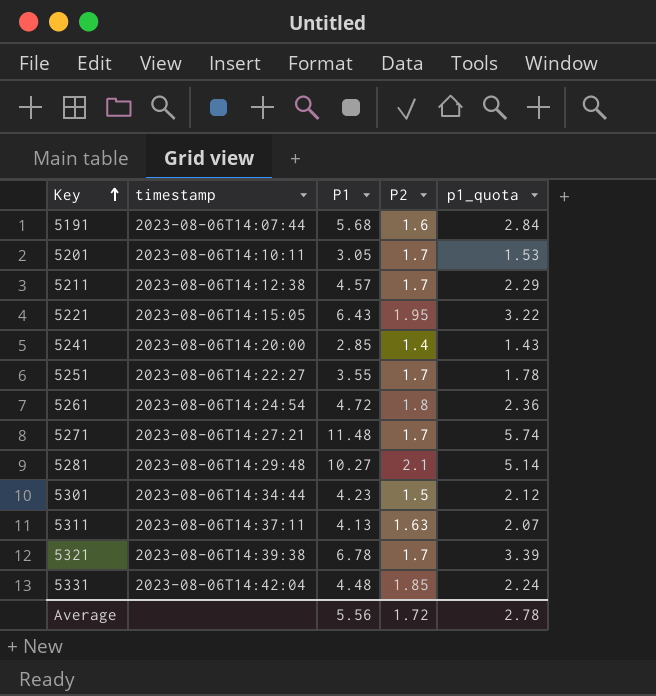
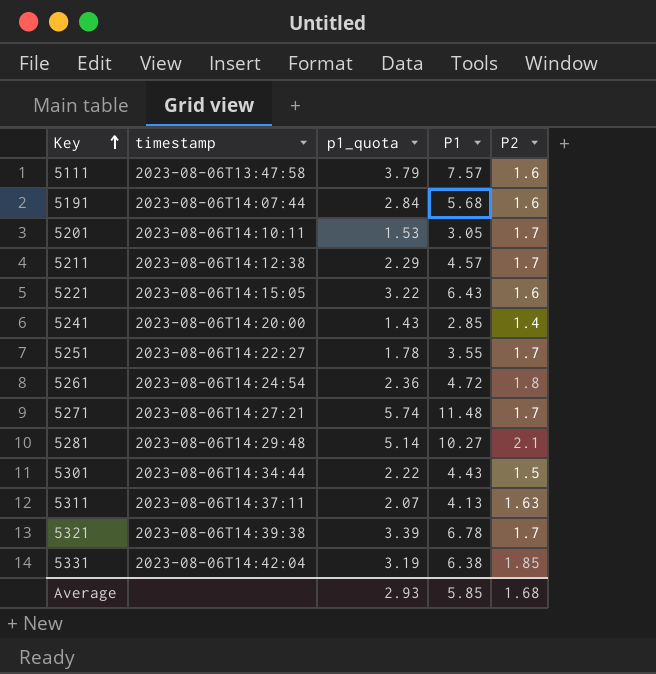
column p1_quota | position: 5 -> 3
row 5111: none -> 2023-08-06T13:47:58 | 3.79 | 7.57 | 1.6
5221 | P2: 1.95 -> 1.6
5301 | p1_quota: 2.12 -> 2.22
5301 | P1: 4.23 -> 4.43
5331 | p1_quota: 2.24 -> 3.19
5331 | P1: 4.48 -> 6.38
Average | p1_quota: 2.78 -> 2.93
Average | P1: 5.56 -> 5.85
Average | P2: 1.72 -> 1.68

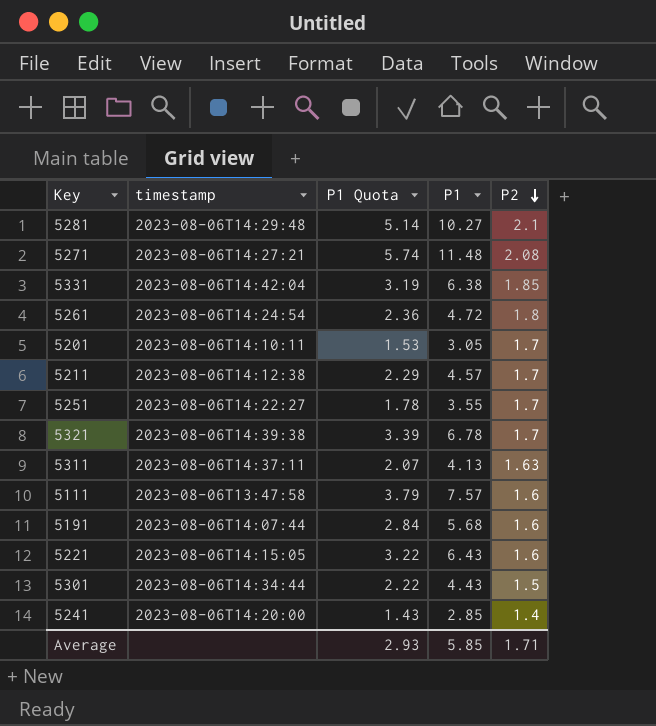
row order: Key ascending -> P2 descending
column name: p1_quota -> P1 Quota
5271 | P2: 1.7 -> 2.08
Average | P2: 1.68 -> 1.71

